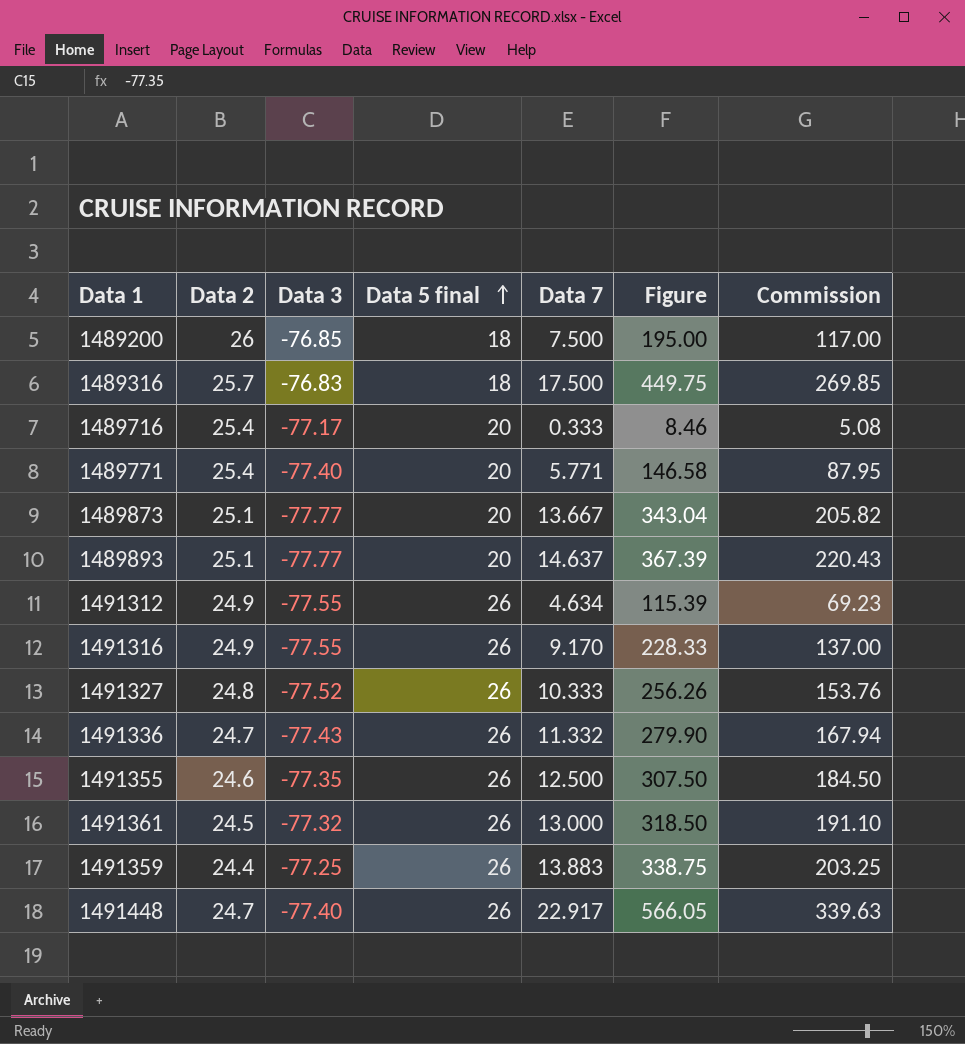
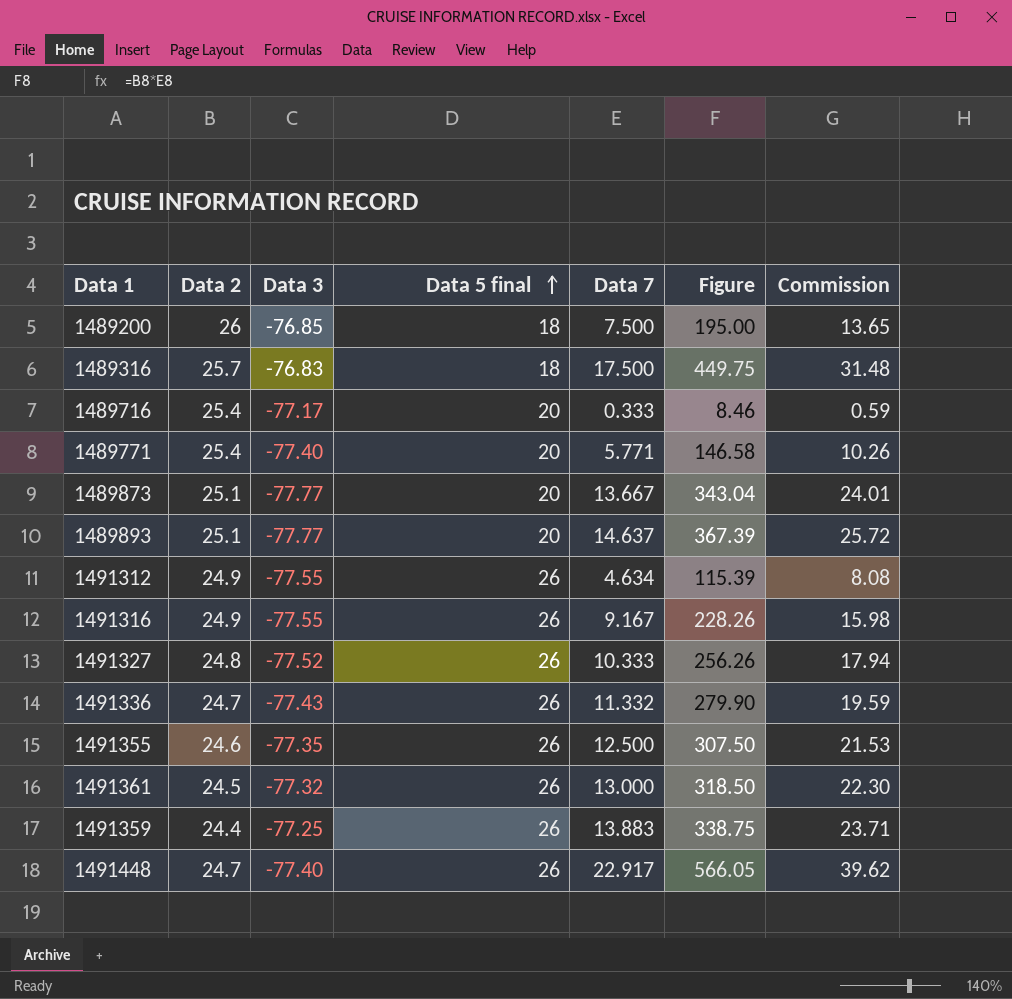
column Commission | formula: [Figure] * 0.6 -> [Figure] * 0.07
1491316 | Data 7: 9.170 -> 9.167
1491316 | Figure: 228.33 -> 228.26

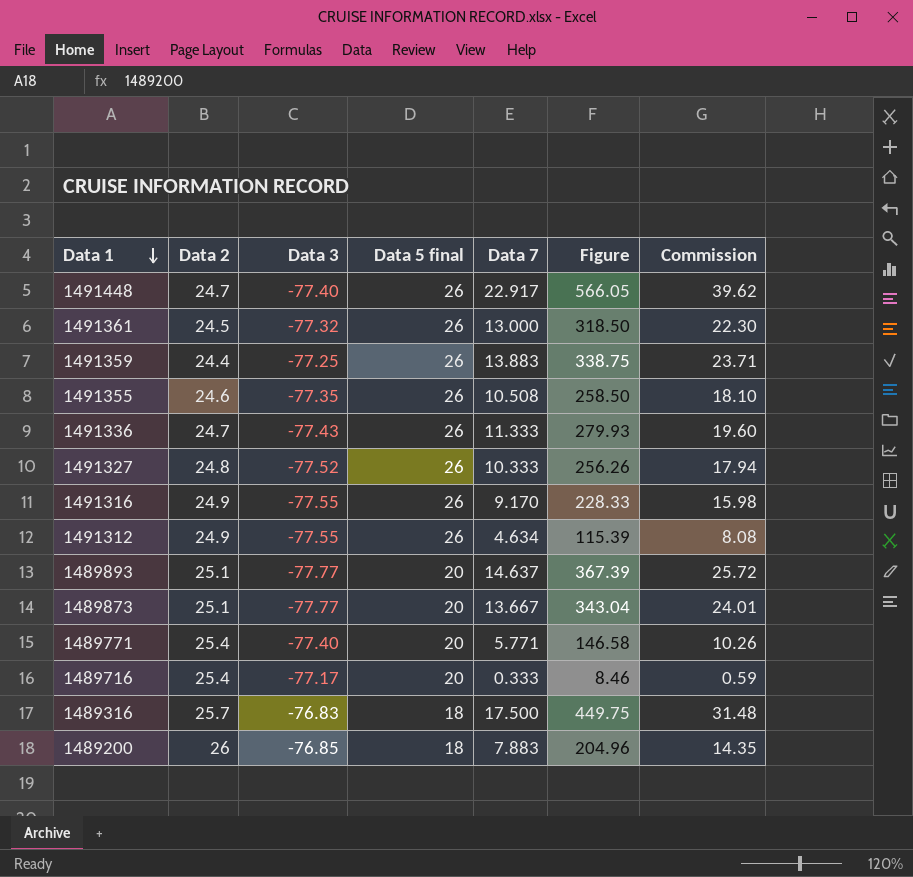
row order: Data 5 final ascending -> Data 1 descending
1491355 | Data 7: 12.500 -> 10.508
1491355 | Figure: 307.50 -> 258.50
1491355 | Commission: 21.53 -> 18.10
1491336 | Data 7: 11.332 -> 11.333
1491336 | Figure: 279.90 -> 279.93
1491336 | Commission: 19.59 -> 19.60
1491316 | Data 7: 9.167 -> 9.170
1491316 | Figure: 228.26 -> 228.33
1489200 | Data 7: 7.500 -> 7.883
1489200 | Figure: 195.00 -> 204.96
1489200 | Commission: 13.65 -> 14.35

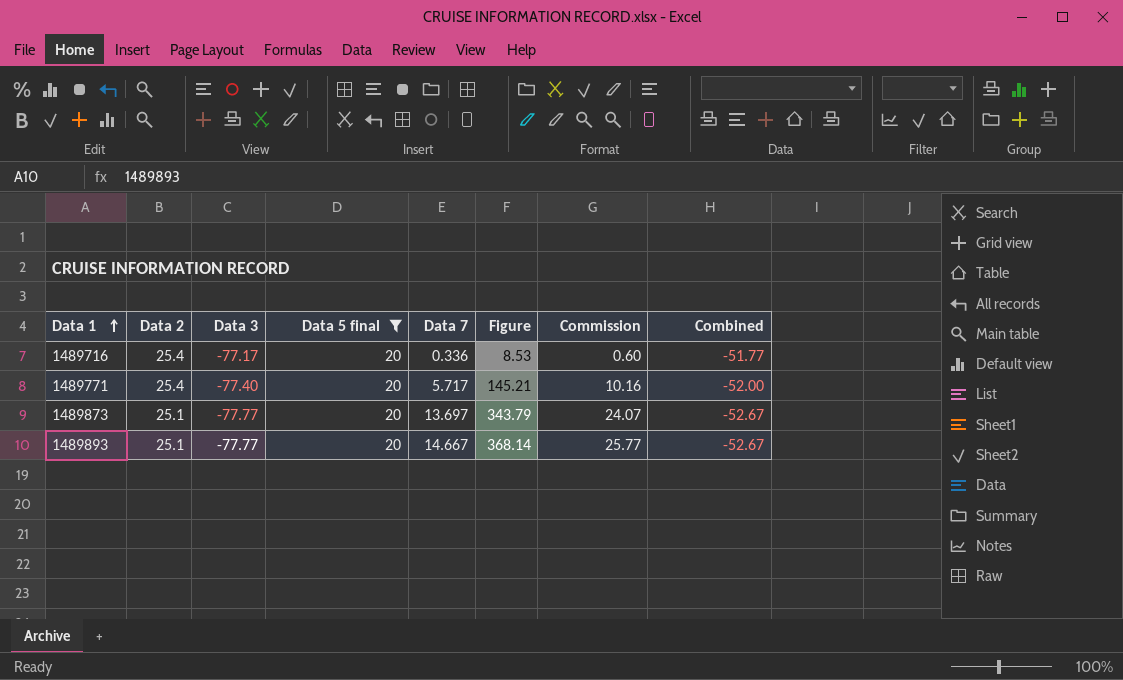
filter: none -> Data 5 final = 20
row order: Data 1 descending -> Data 1 ascending
column Combined | formula: none -> [Data 2] + [Data 3]
1489716 | Data 7: 0.333 -> 0.336
1489716 | Figure: 8.46 -> 8.53
1489716 | Commission: 0.59 -> 0.60
1489771 | Data 7: 5.771 -> 5.717
1489771 | Figure: 146.58 -> 145.21
1489771 | Commission: 10.26 -> 10.16
1489873 | Data 7: 13.667 -> 13.697
1489873 | Figure: 343.04 -> 343.79
1489873 | Commission: 24.01 -> 24.07
1489893 | Data 7: 14.637 -> 14.667
1489893 | Figure: 367.39 -> 368.14
1489893 | Commission: 25.72 -> 25.77

